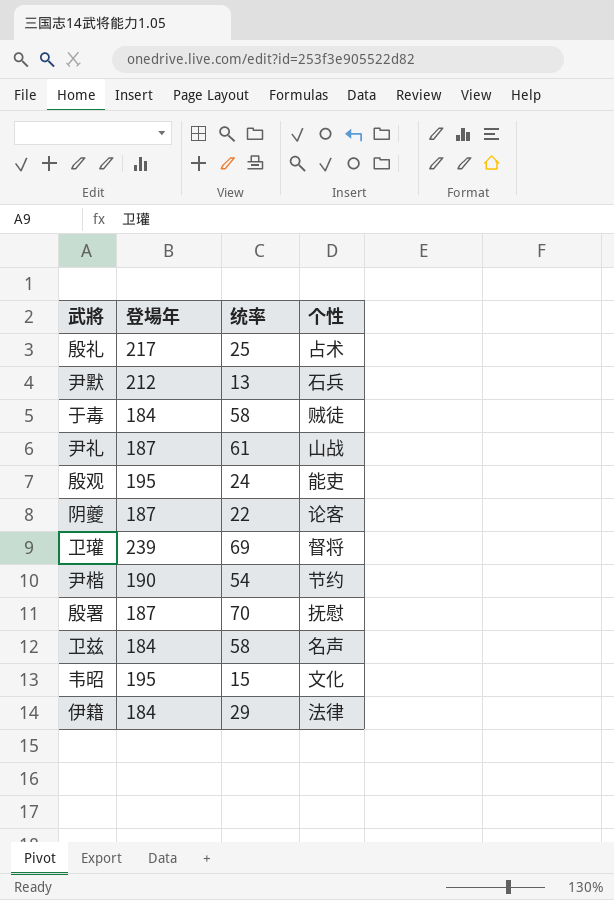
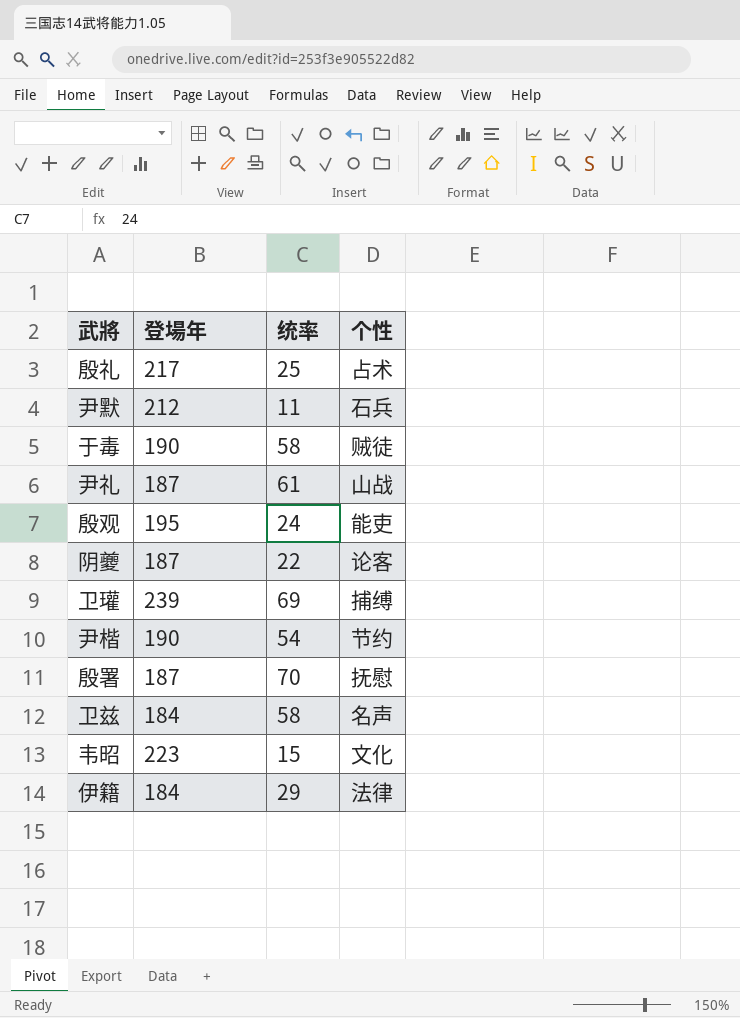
尹默 | 统率: 13 -> 11
于毒 | 登場年: 184 -> 190
卫瓘 | 个性: 督将 -> 捕缚
韦昭 | 登場年: 195 -> 223

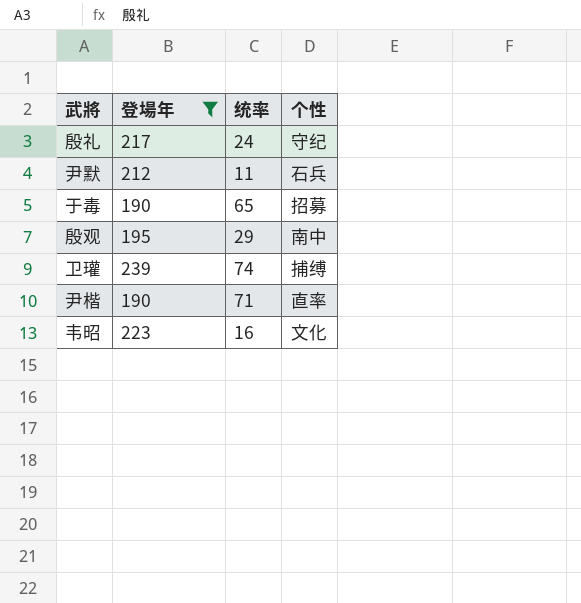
filter: none -> 登場年 >= 190
殷礼 | 统率: 25 -> 24
殷礼 | 个性: 占术 -> 守纪
于毒 | 统率: 58 -> 65
于毒 | 个性: 贼徒 -> 招募
殷观 | 统率: 24 -> 29
殷观 | 个性: 能吏 -> 南中
卫瓘 | 统率: 69 -> 74
尹楷 | 统率: 54 -> 71
尹楷 | 个性: 节约 -> 直率
韦昭 | 统率: 15 -> 16

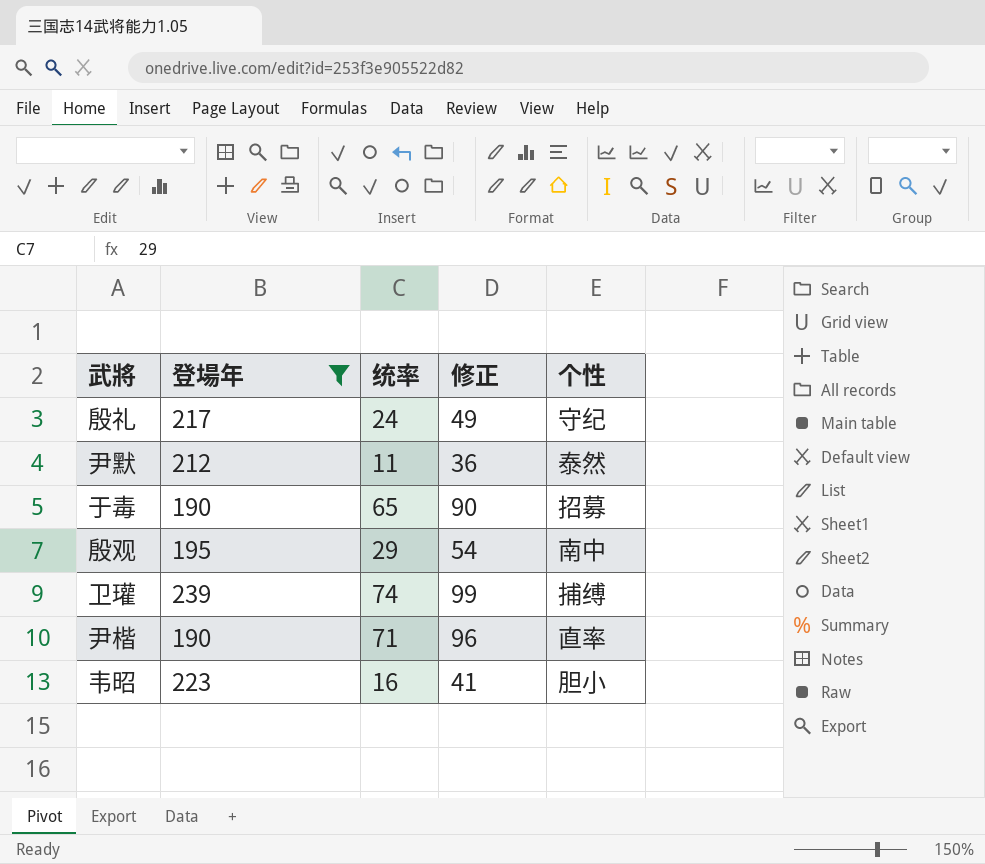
column 修正 | formula: none -> [统率] + 25
尹默 | 个性: 石兵 -> 泰然
韦昭 | 个性: 文化 -> 胆小

